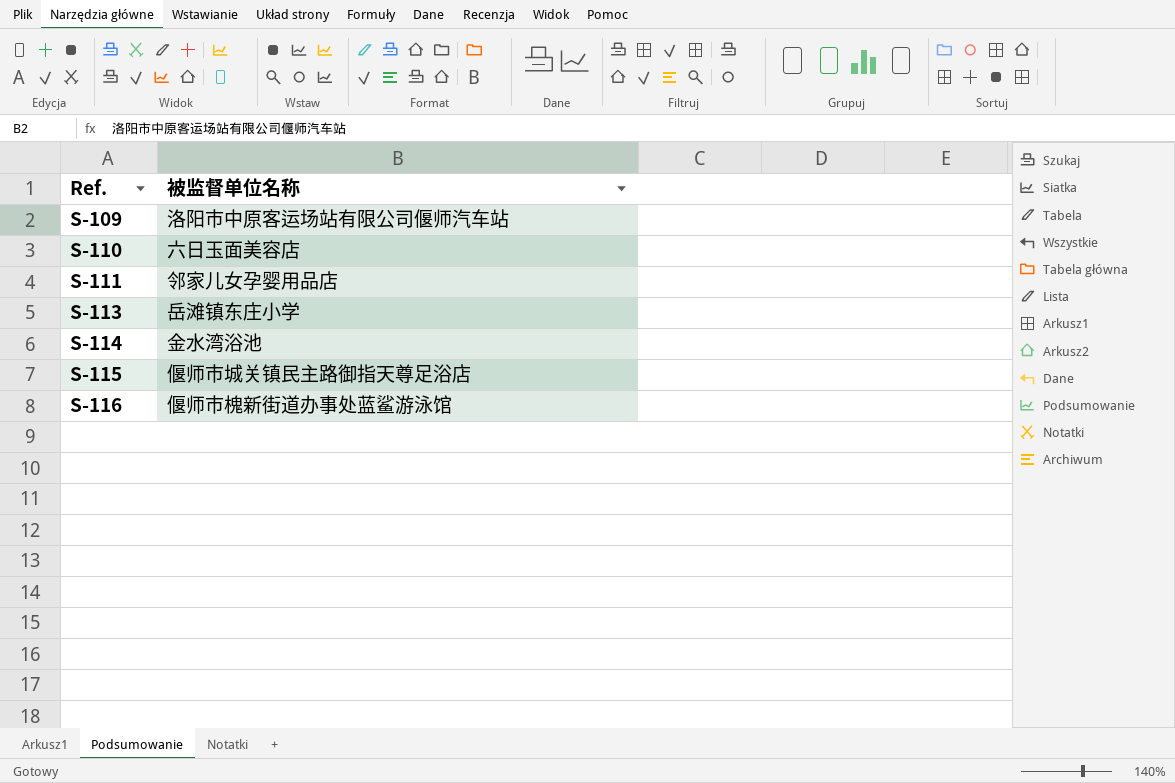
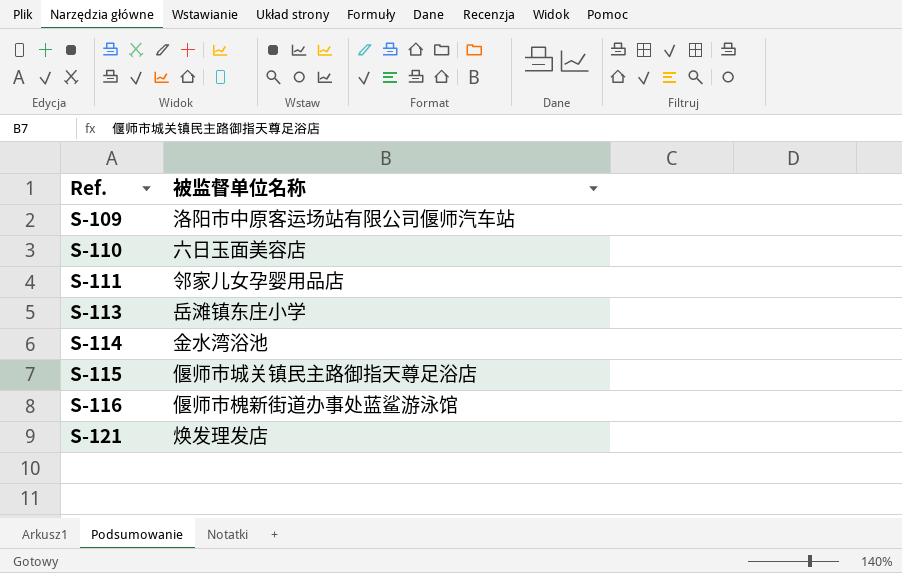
row S-121: none -> 焕发理发店

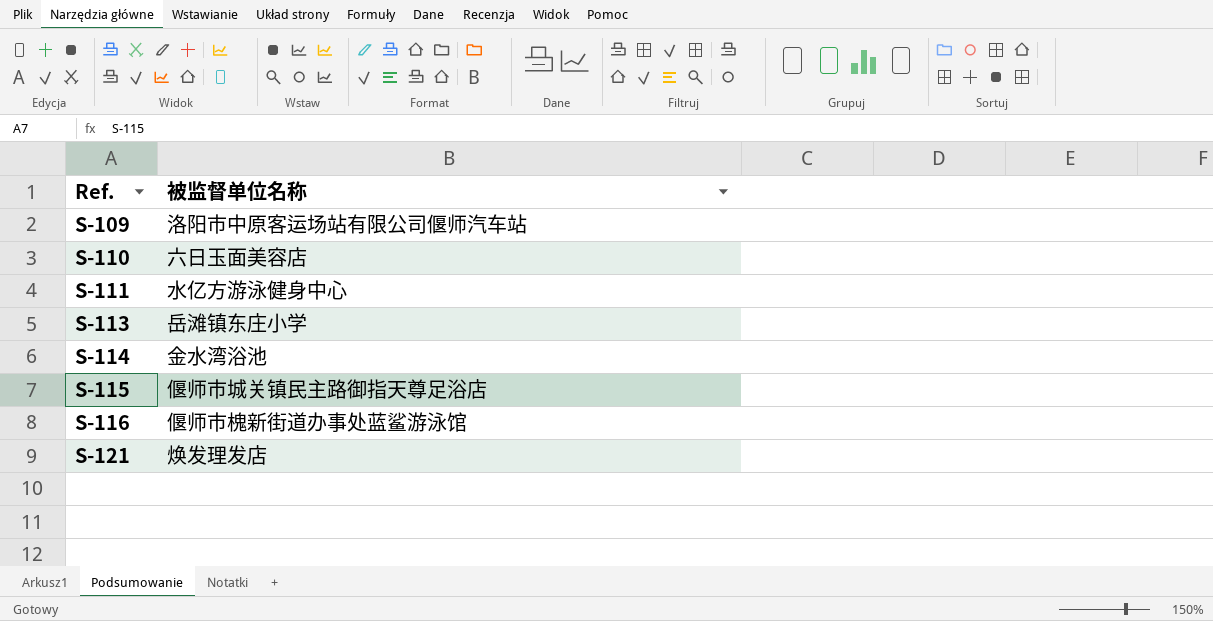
S-111 | 被监督单位名称: 邻家儿女孕婴用品店 -> 水亿方游泳健身中心

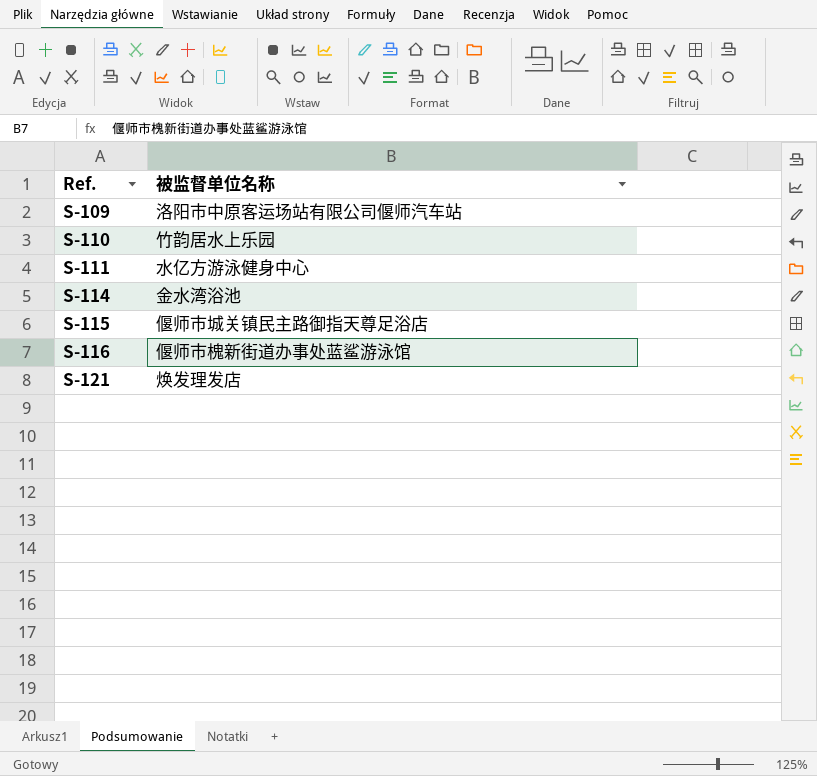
row S-113: 岳滩镇东庄小学 -> none
S-110 | 被监督单位名称: 六日玉面美容店 -> 竹韵居水上乐园

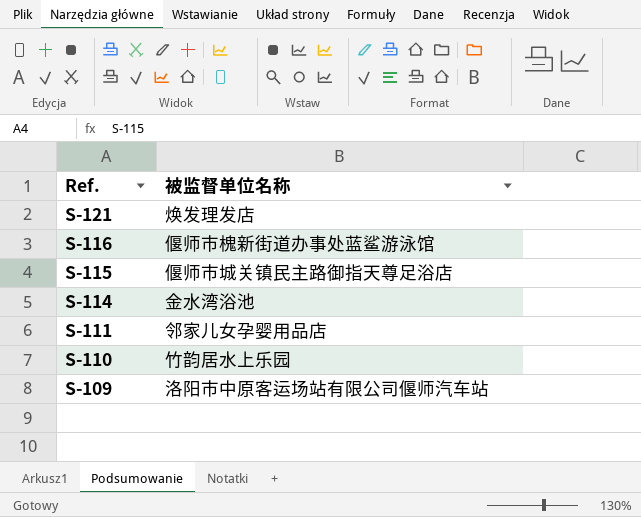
row order: Ref. ascending -> Ref. descending
S-111 | 被监督单位名称: 水亿方游泳健身中心 -> 邻家儿女孕婴用品店

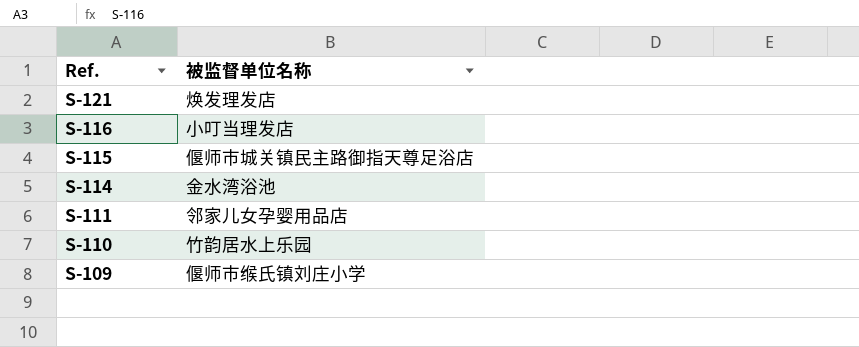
S-116 | 被监督单位名称: 偃师市槐新街道办事处蓝鲨游泳馆 -> 小叮当理发店
S-109 | 被监督单位名称: 洛阳市中原客运场站有限公司偃师汽车站 -> 偃师市缑氏镇刘庄小学

